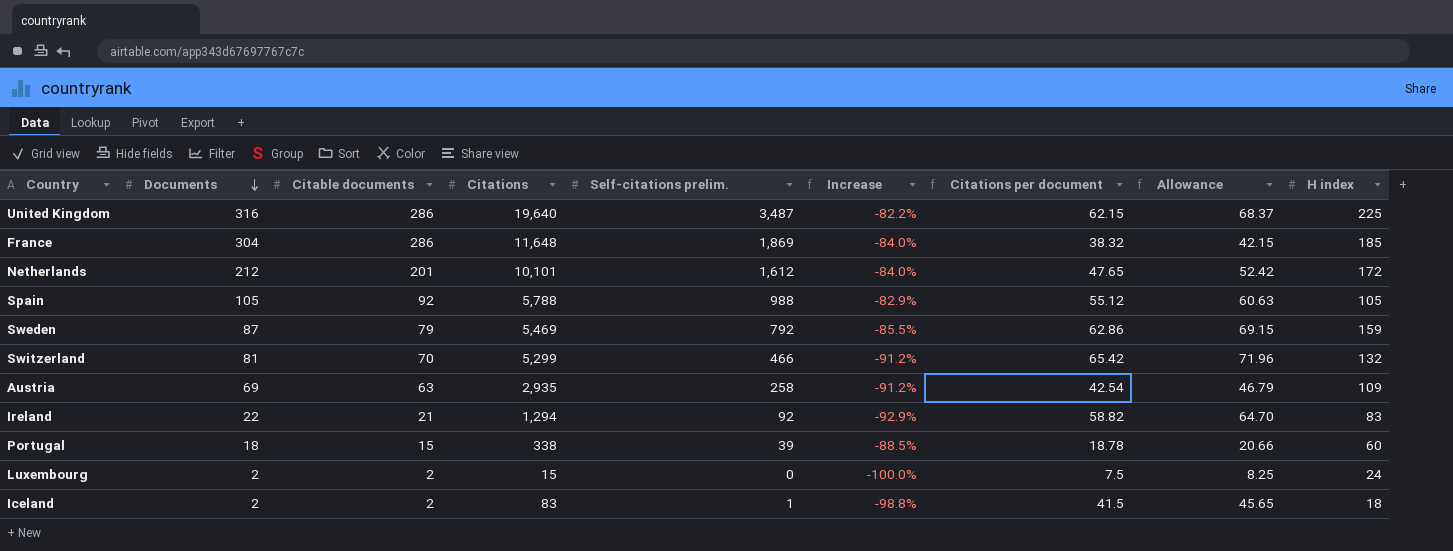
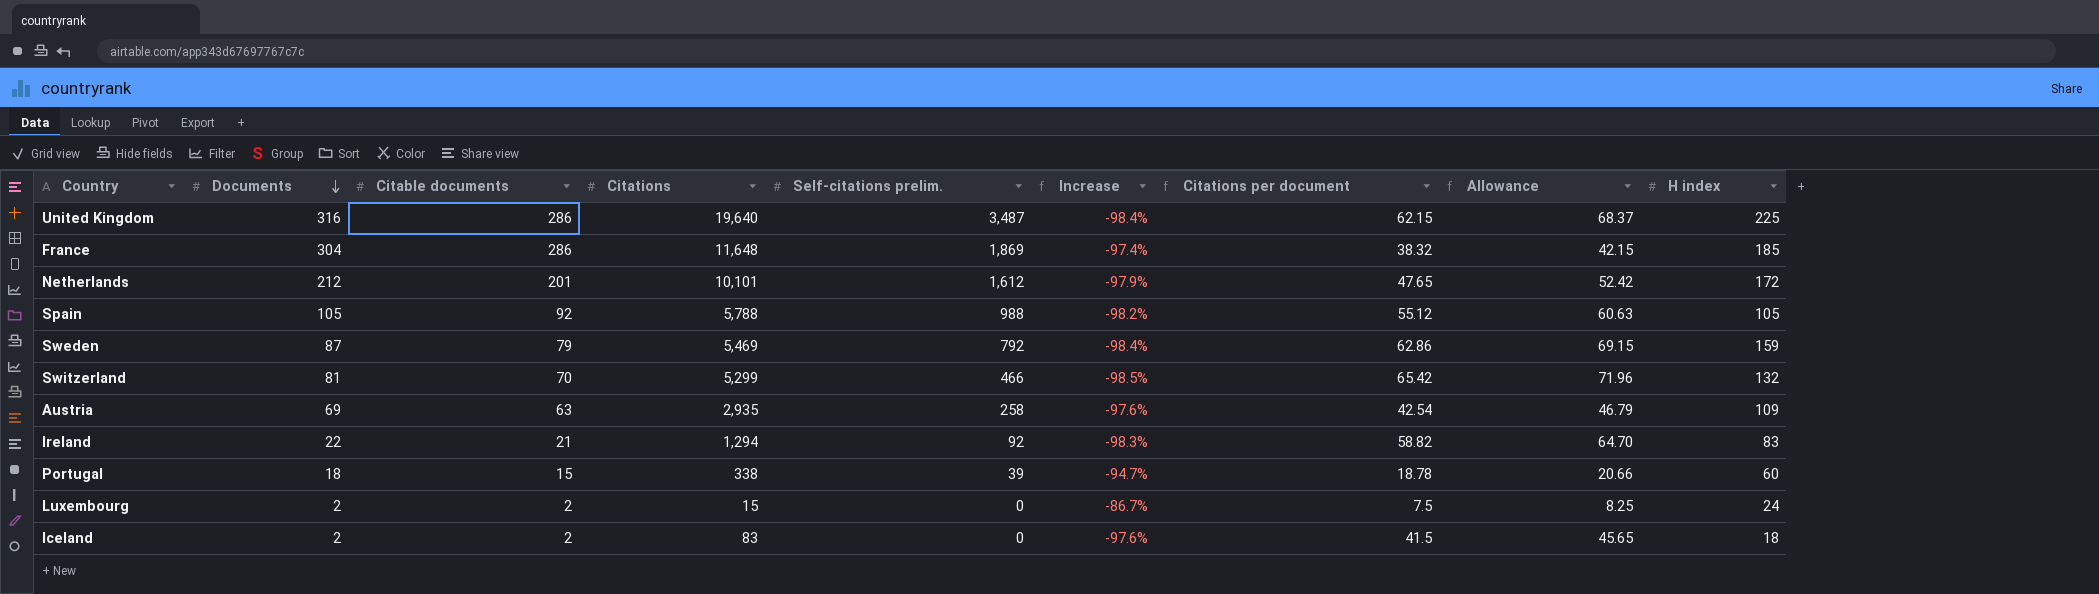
column Increase | formula: ([Self-citations prelim.] - [Citations]) / [Citations] -> ([Documents] - [Citations]) / [Citations]
Iceland | Self-citations prelim.: 1 -> 0

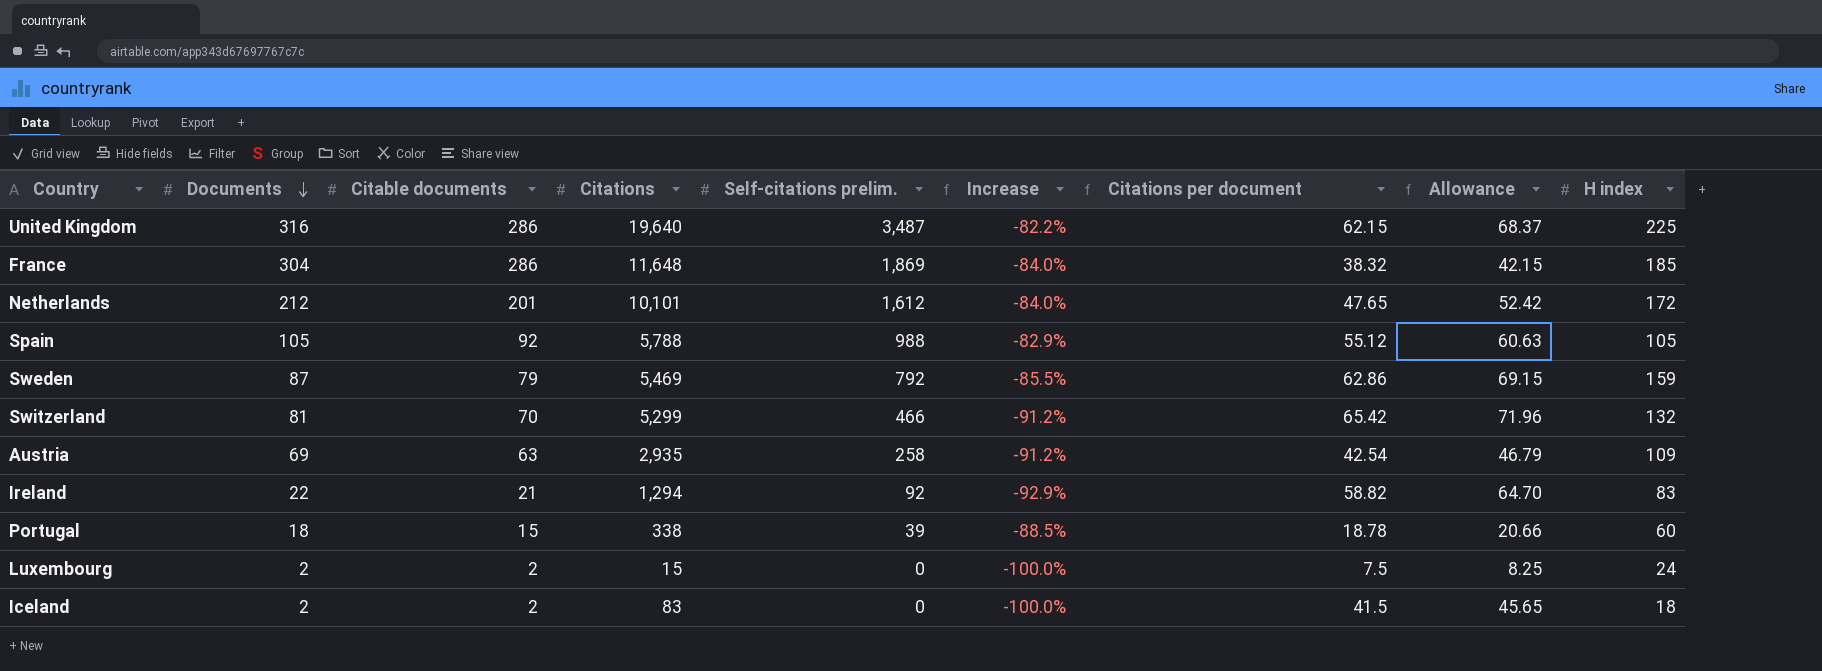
column Increase | formula: ([Documents] - [Citations]) / [Citations] -> ([Self-citations prelim.] - [Citations]) / [Citations]

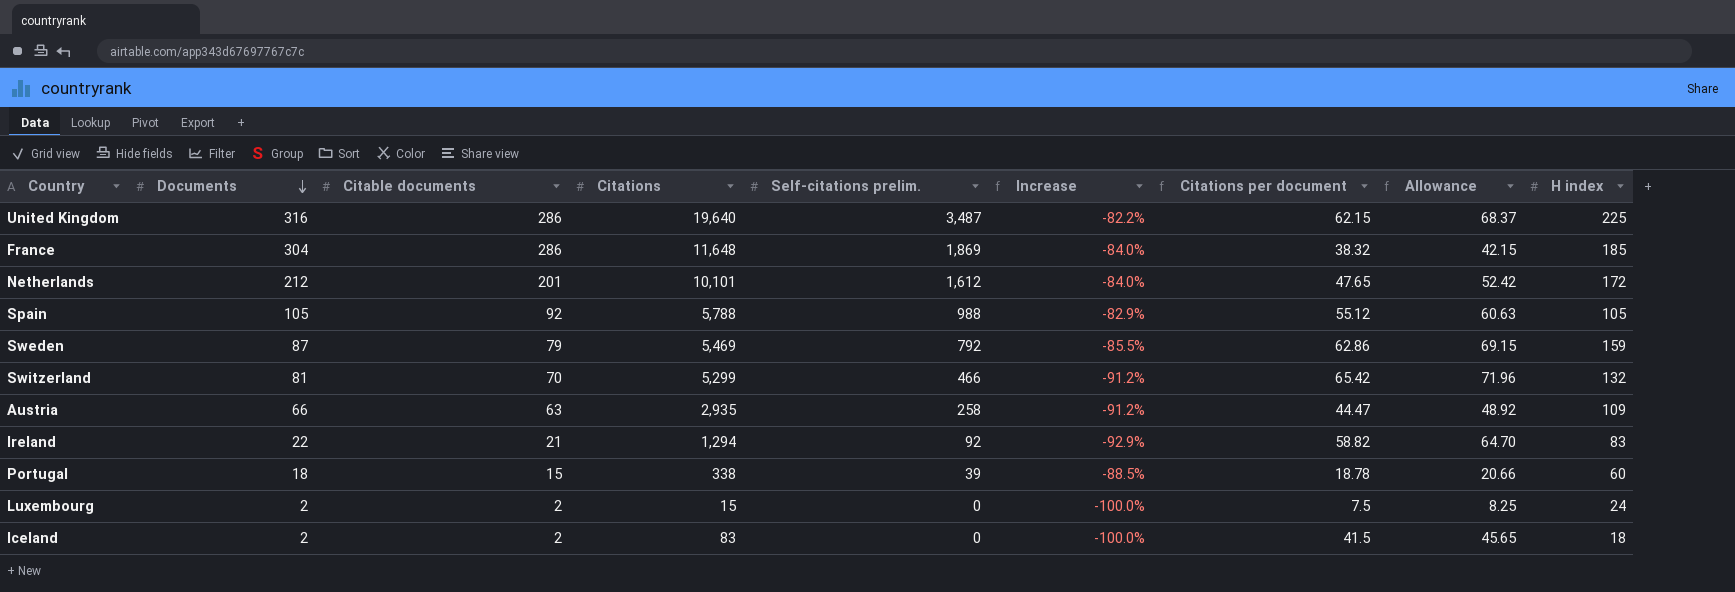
Austria | Documents: 69 -> 66
Austria | Citations per document: 42.54 -> 44.47
Austria | Allowance: 46.79 -> 48.92

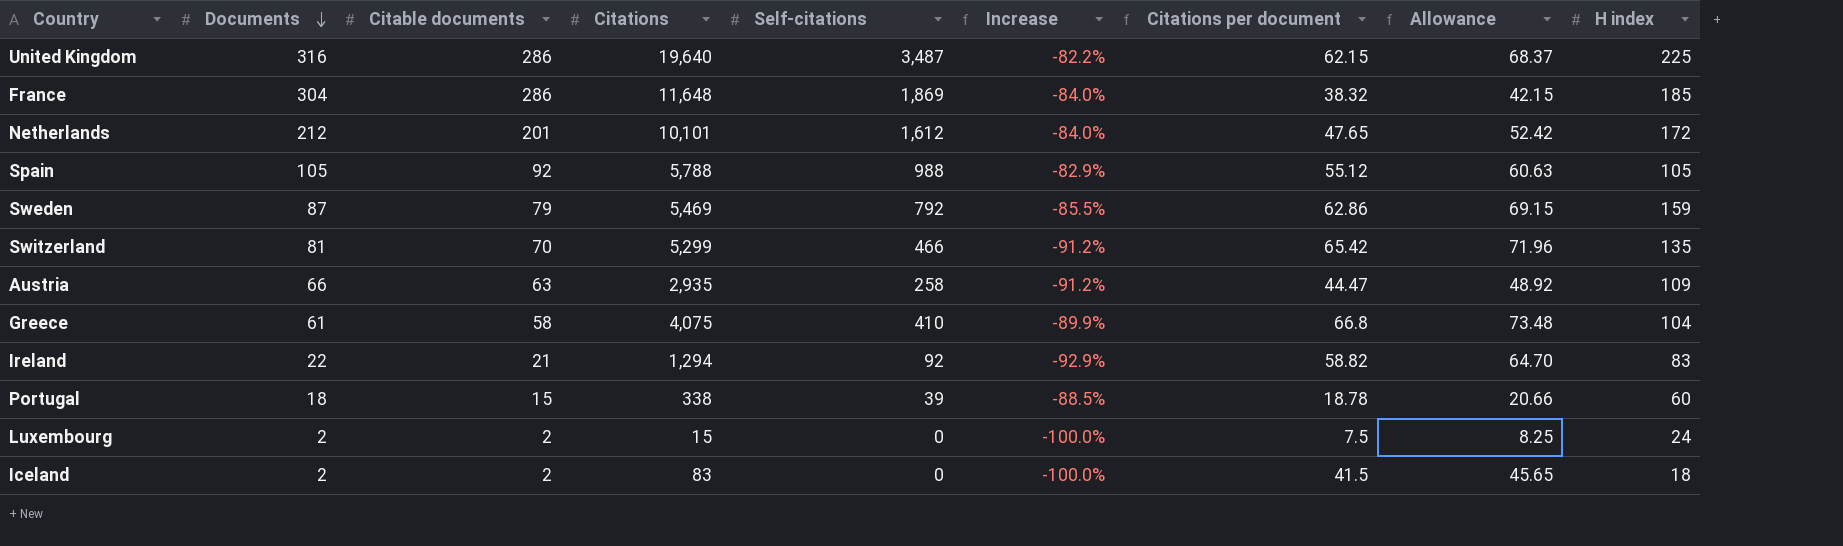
column name: Self-citations prelim. -> Self-citations
Switzerland | H index: 132 -> 135
row Greece: none -> 61 | 58 | 4,075 | 410 | -89.9% | 66.8 | 73.48 | 104

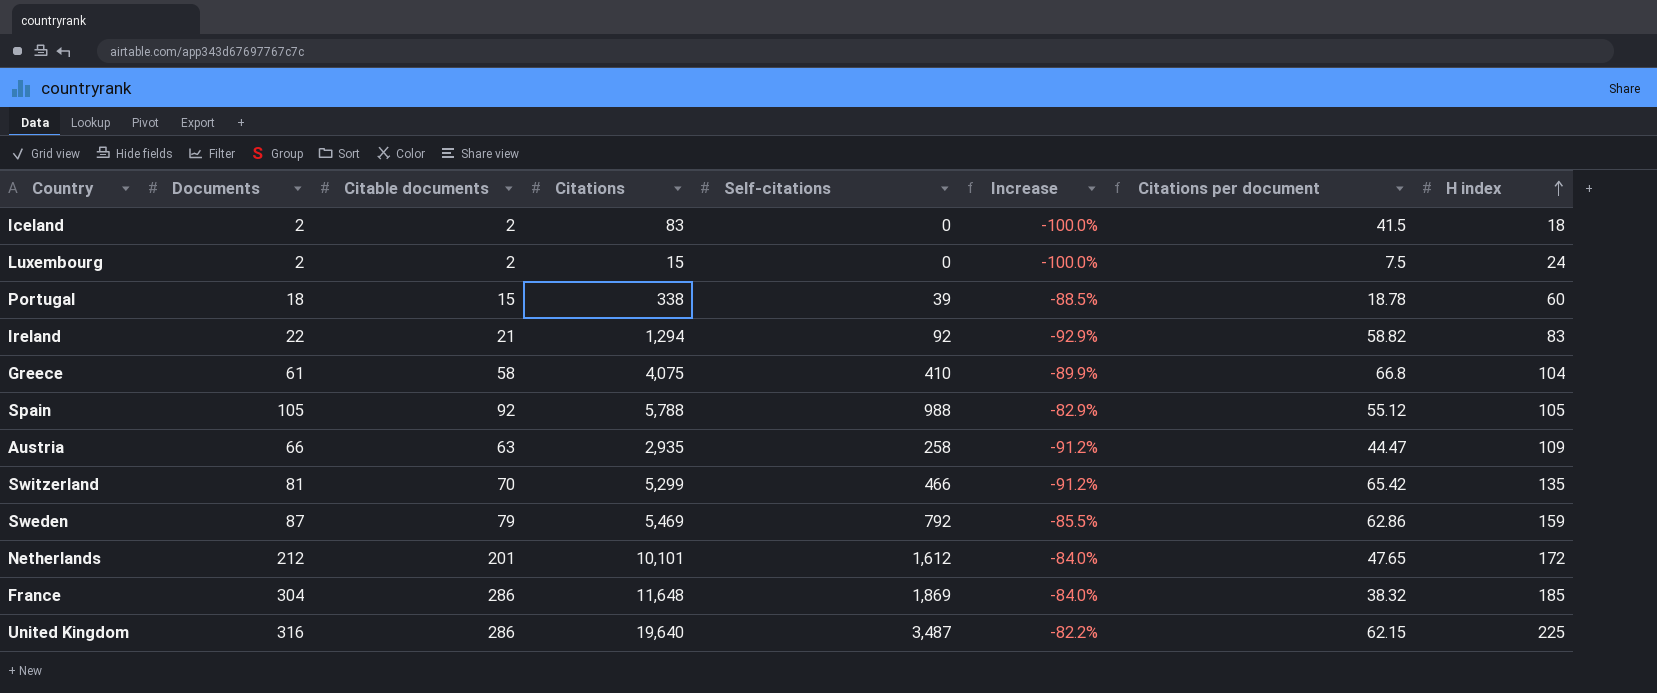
row order: Documents descending -> H index ascending
column Allowance | formula: [Citations per document] * 1.1 -> none

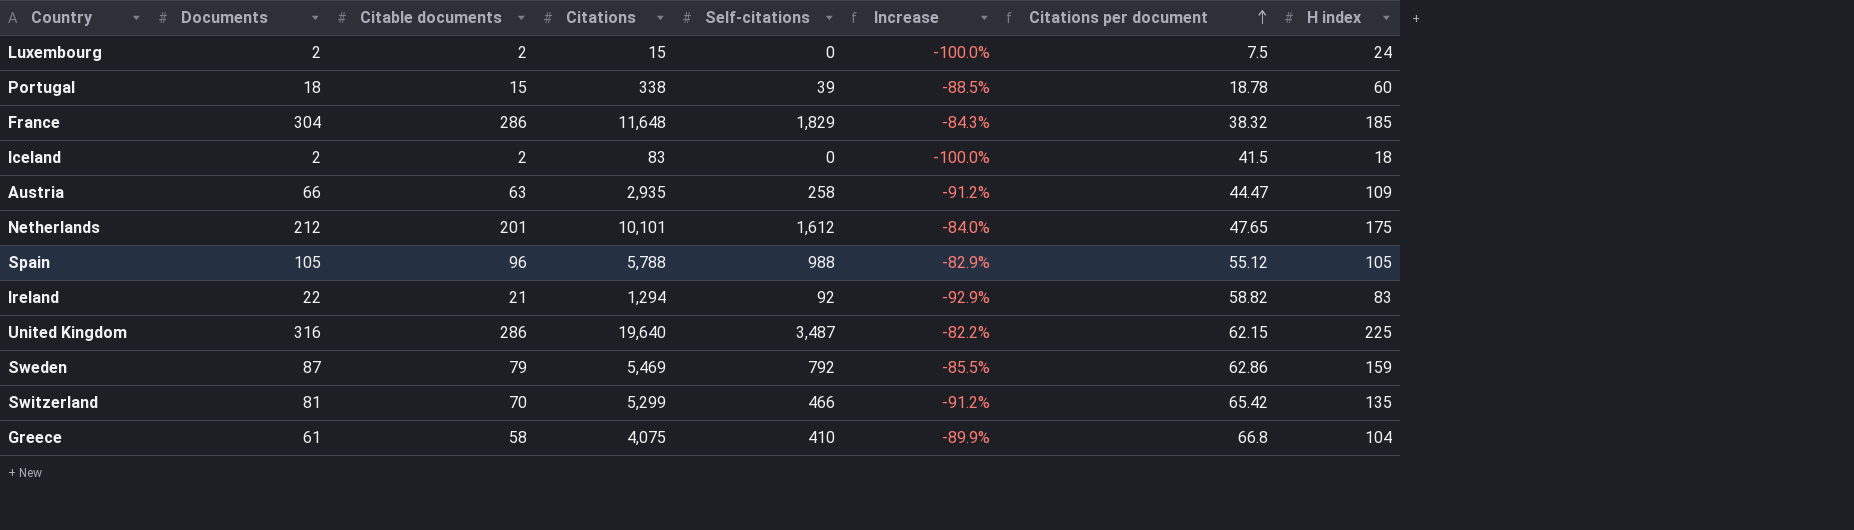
row order: H index ascending -> Citations per document ascending
France | Self-citations: 1,869 -> 1,829
France | Increase: -84.0% -> -84.3%
Netherlands | H index: 172 -> 175
Spain | Citable documents: 92 -> 96

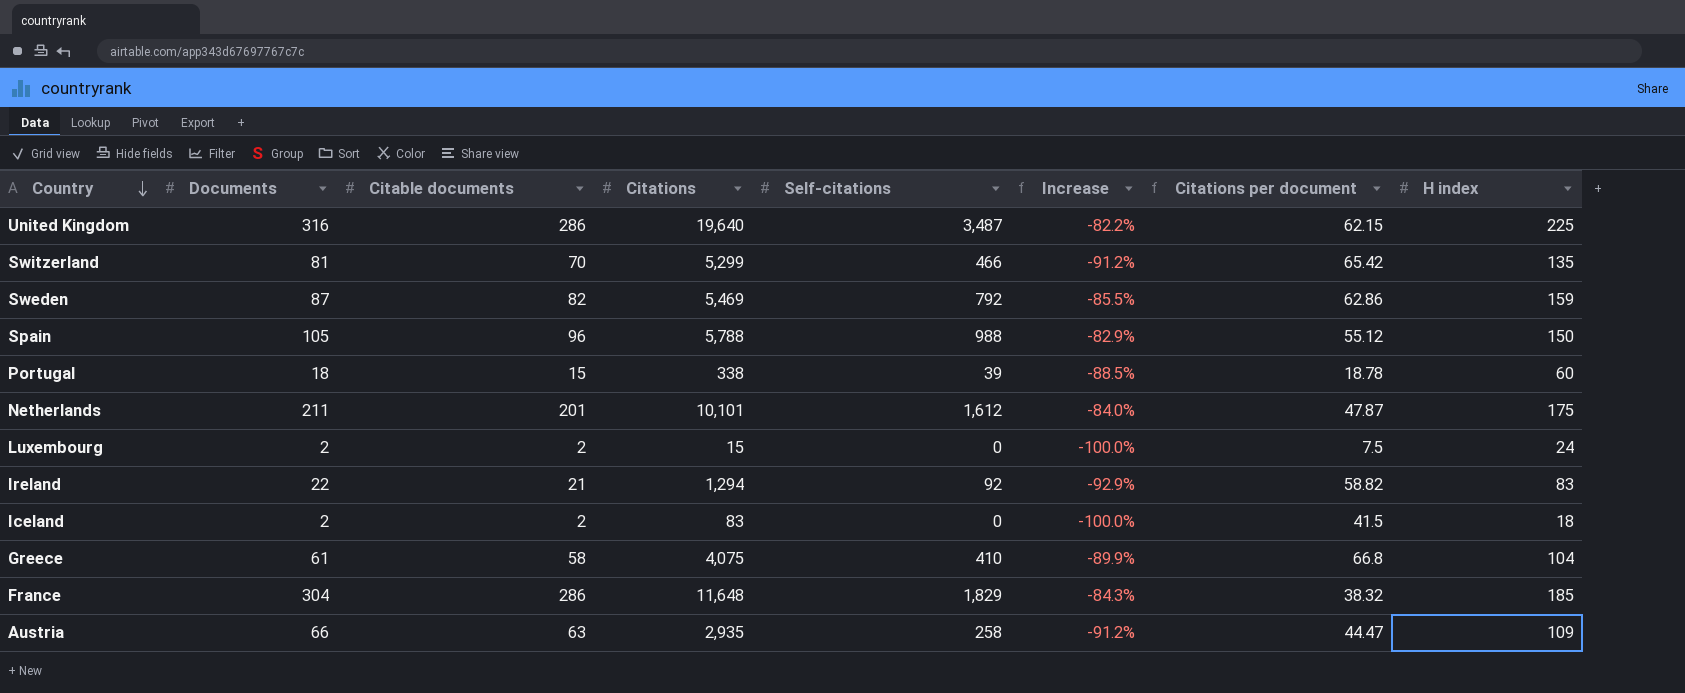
row order: Citations per document ascending -> Country descending
Sweden | Citable documents: 79 -> 82
Spain | H index: 105 -> 150
Netherlands | Documents: 212 -> 211
Netherlands | Citations per document: 47.65 -> 47.87

